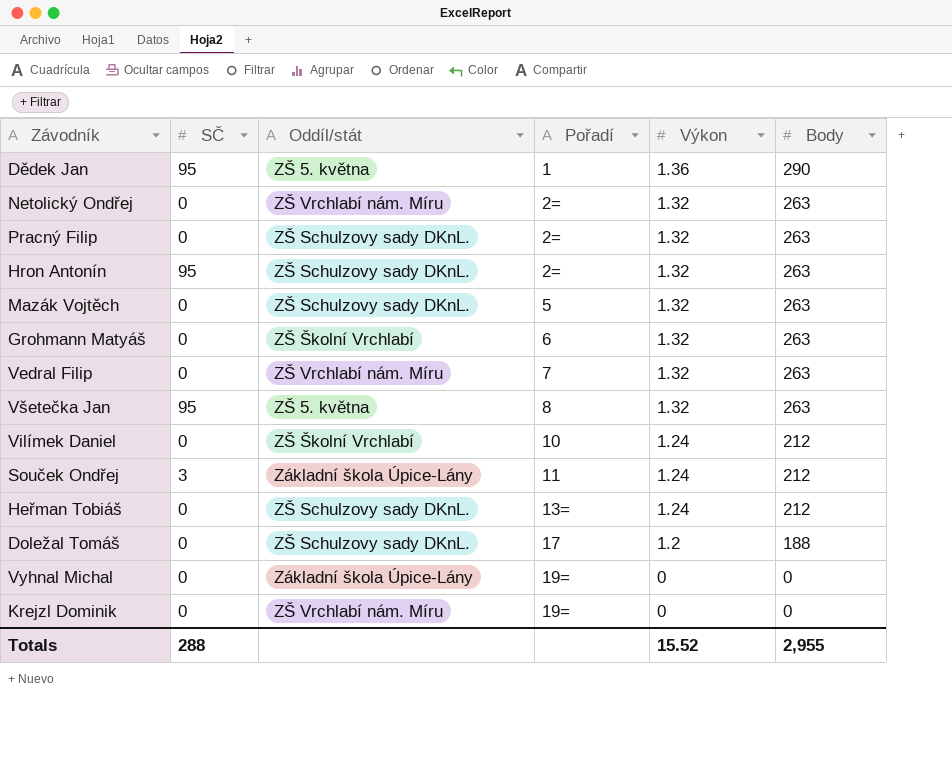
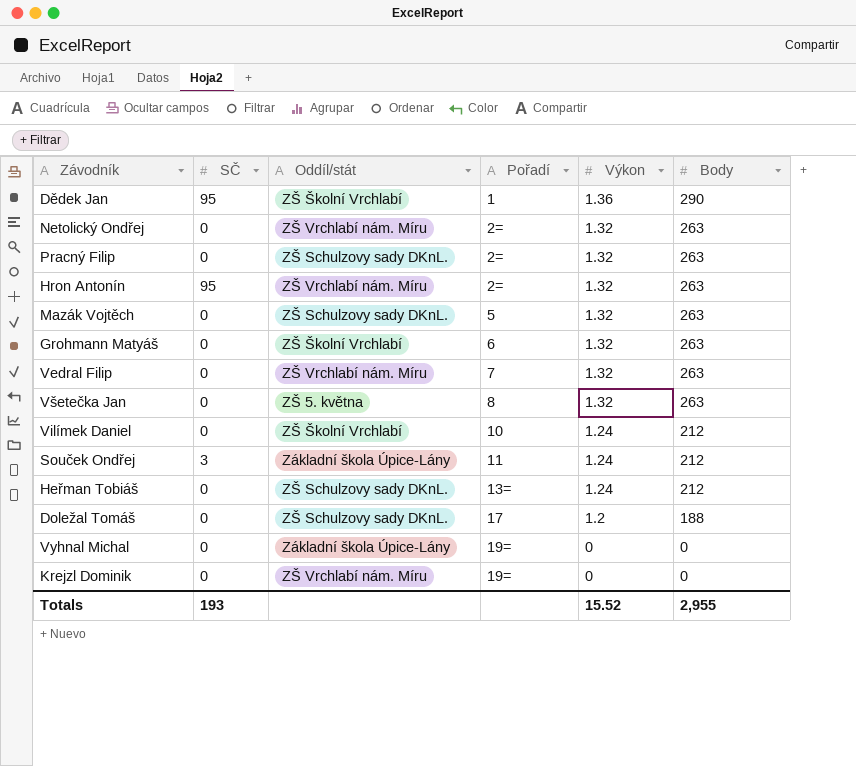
Dědek Jan | Oddíl/stát: ZŠ 5. května -> ZŠ Školní Vrchlabí
Hron Antonín | Oddíl/stát: ZŠ Schulzovy sady DKnL. -> ZŠ Vrchlabí nám. Míru
Všetečka Jan | SČ: 95 -> 0
Totals | SČ: 288 -> 193

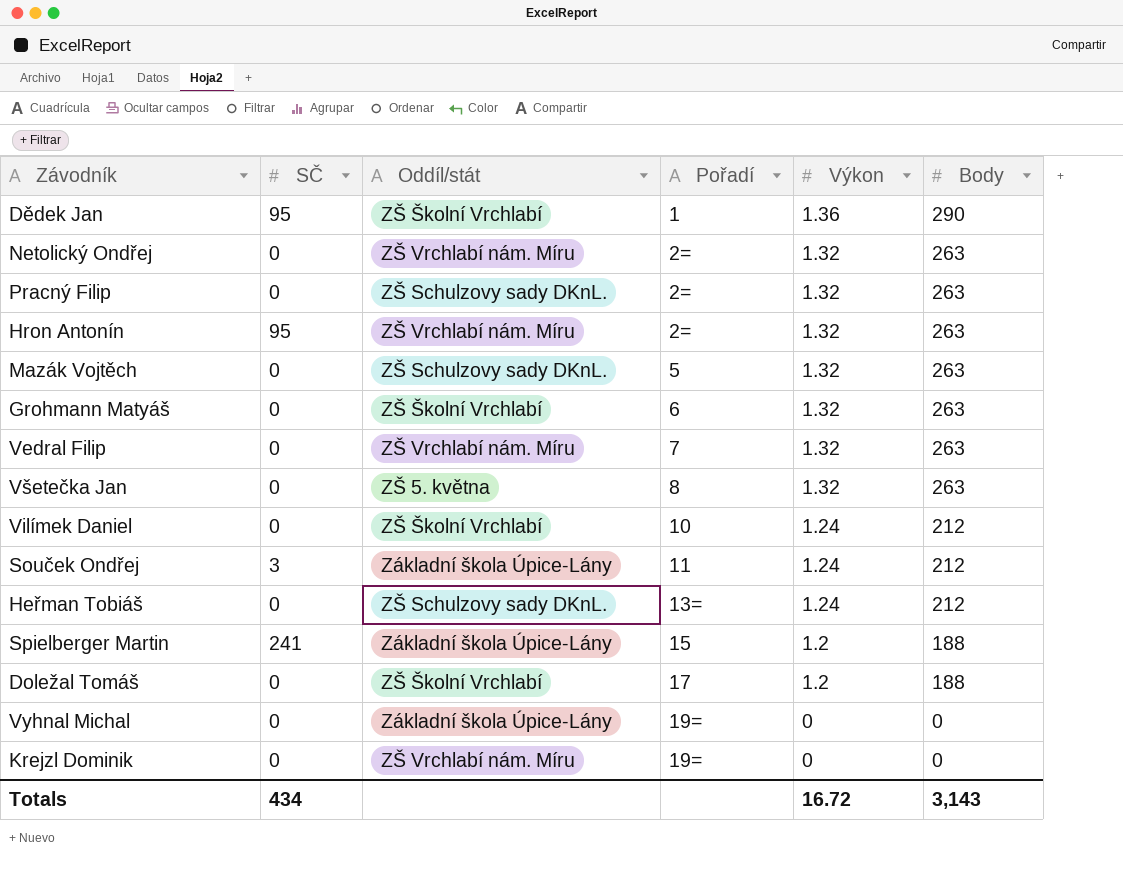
row Spielberger Martin: none -> 241 | Základní škola Úpice-Lány | 15 | 1.2 | 188
Doležal Tomáš | Oddíl/stát: ZŠ Schulzovy sady DKnL. -> ZŠ Školní Vrchlabí
Totals | SČ: 193 -> 434
Totals | Výkon: 15.52 -> 16.72
Totals | Body: 2,955 -> 3,143

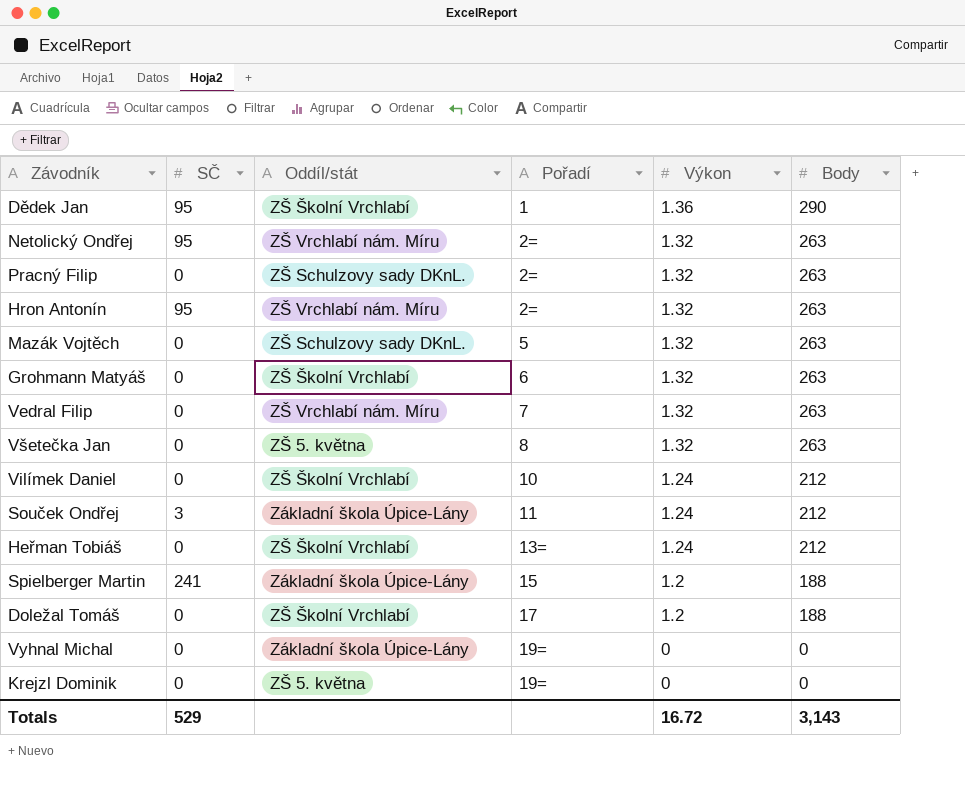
Netolický Ondřej | SČ: 0 -> 95
Heřman Tobiáš | Oddíl/stát: ZŠ Schulzovy sady DKnL. -> ZŠ Školní Vrchlabí
Krejzl Dominik | Oddíl/stát: ZŠ Vrchlabí nám. Míru -> ZŠ 5. května
Totals | SČ: 434 -> 529

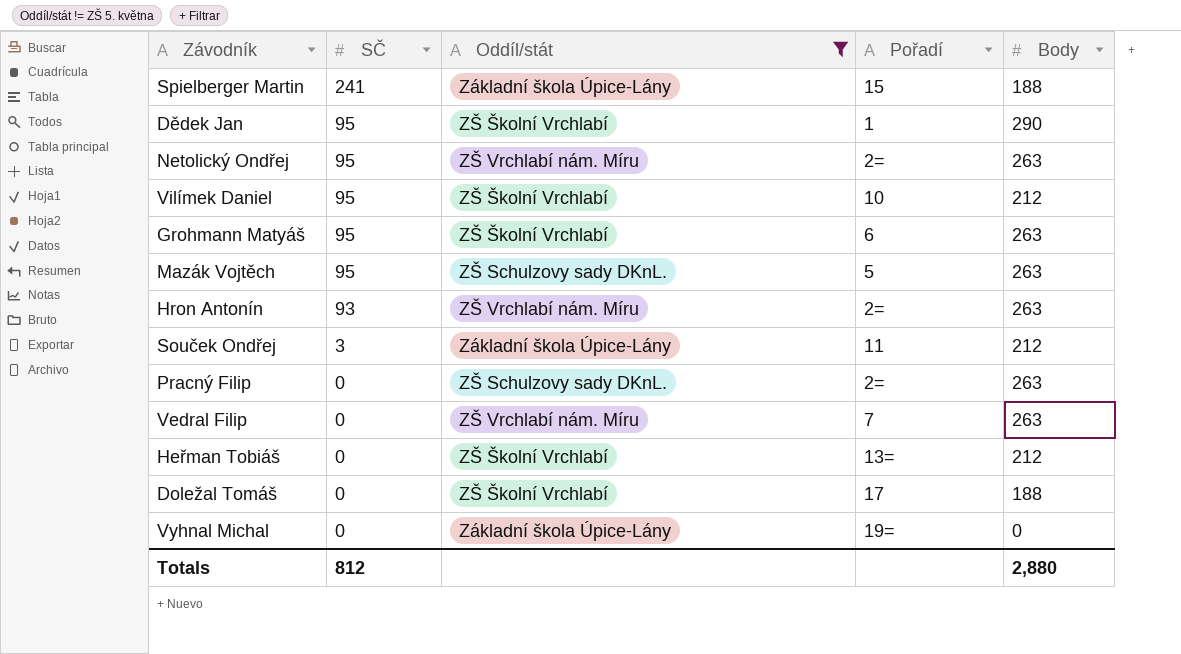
filter: none -> Oddíl/stát != ZŠ 5. května
row order: Pořadí ascending -> SČ descending
column Výkon | position: 5 -> none
Vilímek Daniel | SČ: 0 -> 95
Grohmann Matyáš | SČ: 0 -> 95
Mazák Vojtěch | SČ: 0 -> 95
Hron Antonín | SČ: 95 -> 93
Totals | SČ: 529 -> 812
Totals | Body: 3,143 -> 2,880

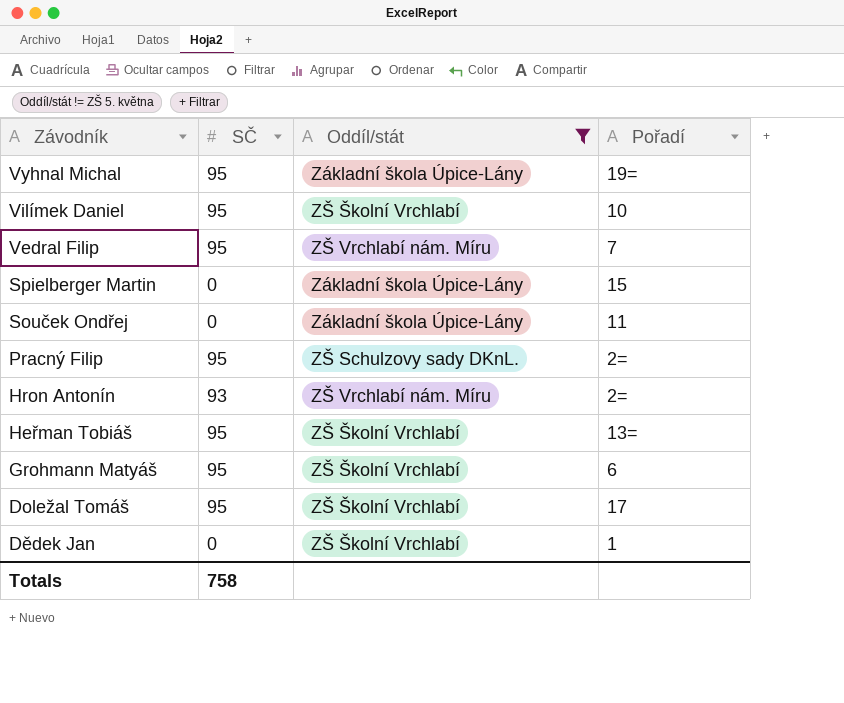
row order: SČ descending -> Závodník descending
column Body | position: 5 -> none
row Netolický Ondřej: 95 | ZŠ Vrchlabí nám. Míru | 2= | 263 -> none
row Mazák Vojtěch: 95 | ZŠ Schulzovy sady DKnL. | 5 | 263 -> none
Vyhnal Michal | SČ: 0 -> 95
Vedral Filip | SČ: 0 -> 95
Spielberger Martin | SČ: 241 -> 0
Souček Ondřej | SČ: 3 -> 0
Pracný Filip | SČ: 0 -> 95
Heřman Tobiáš | SČ: 0 -> 95
Doležal Tomáš | SČ: 0 -> 95
Dědek Jan | SČ: 95 -> 0
Totals | SČ: 812 -> 758

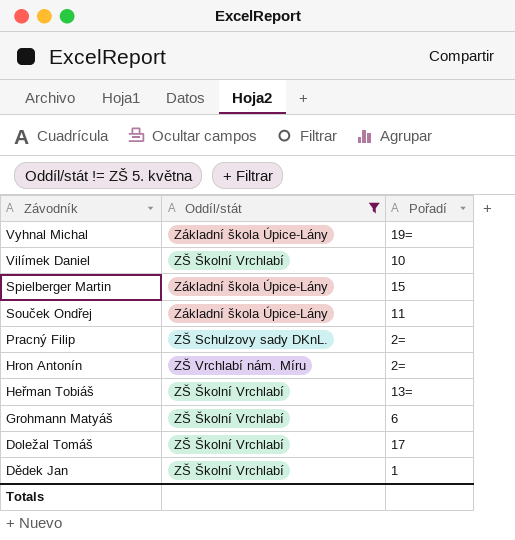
column SČ | position: 2 -> none
row Vedral Filip: 95 | ZŠ Vrchlabí nám. Míru | 7 -> none

